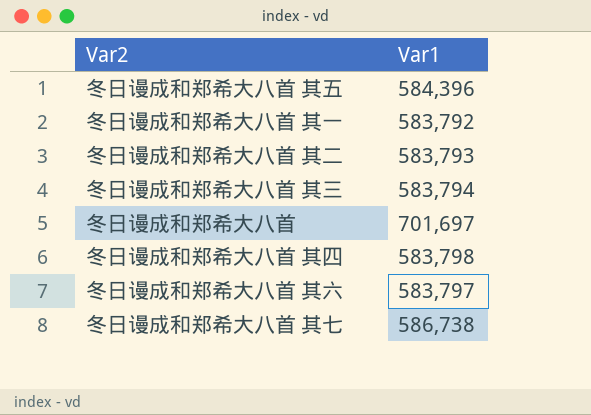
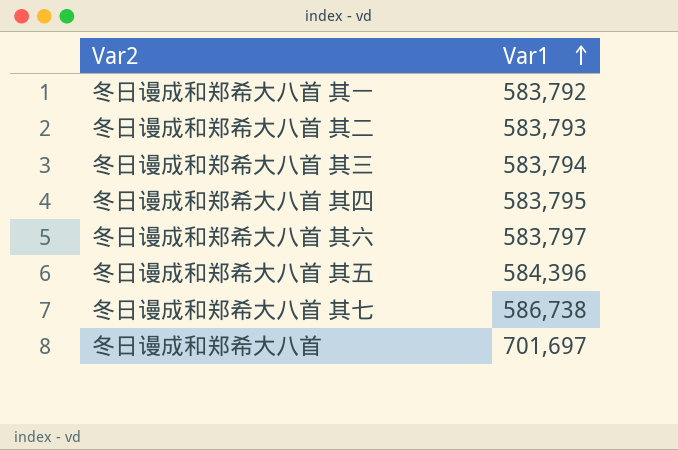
row order: none -> Var1 ascending
冬日谩成和郑希大八首 其四 | Var1: 583,798 -> 583,795

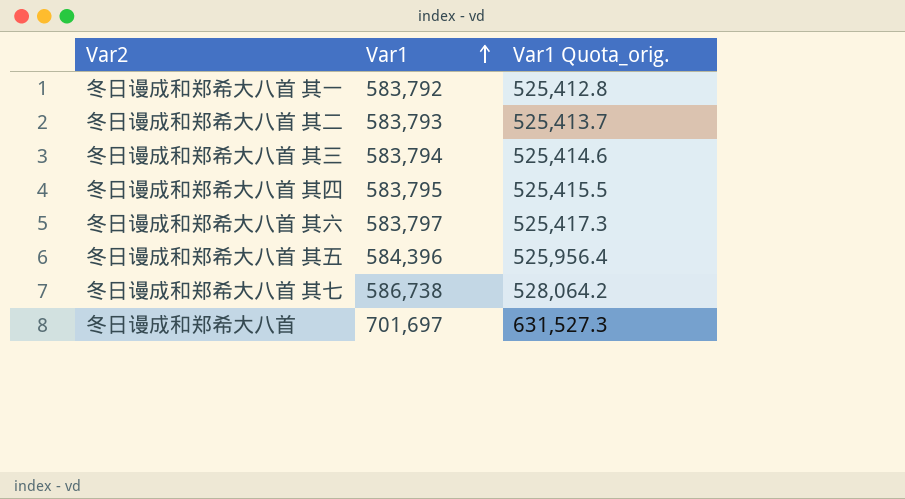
column Var1 Quota_orig. | formula: none -> [Var1] * 0.9

